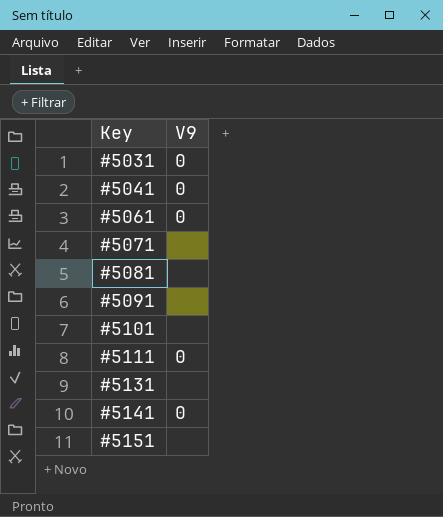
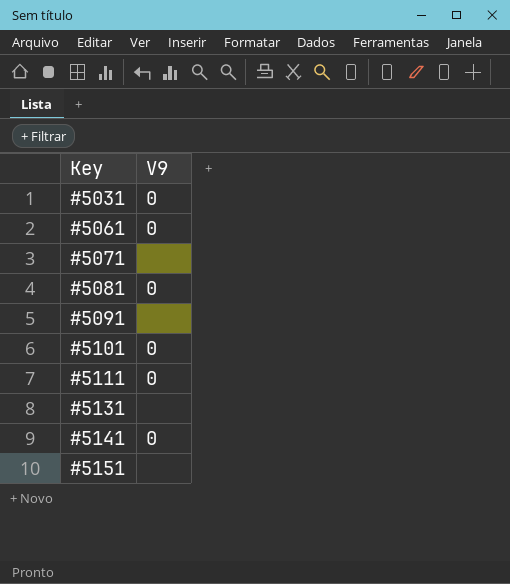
row #5041: 0 -> none
#5081 | V9: none -> 0
#5101 | V9: none -> 0

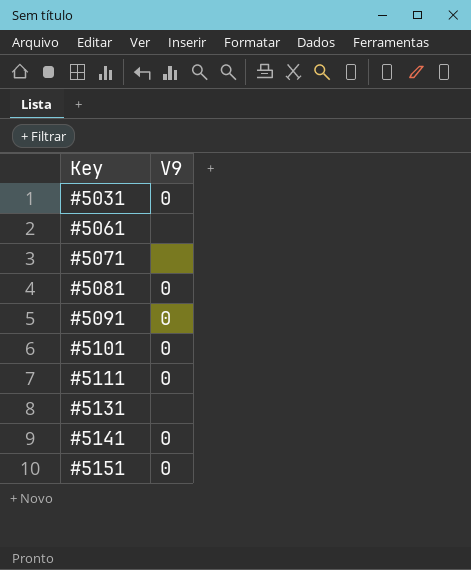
#5061 | V9: 0 -> none
#5091 | V9: none -> 0
#5151 | V9: none -> 0

